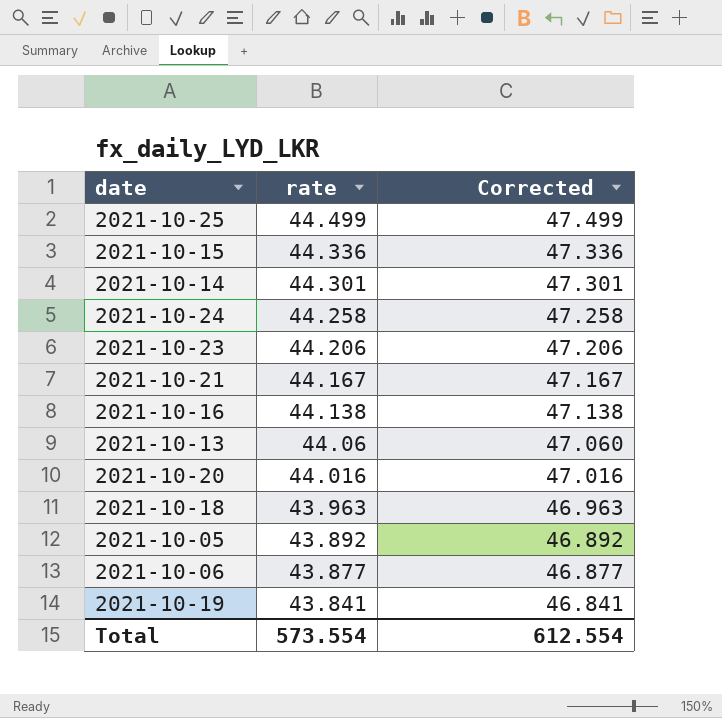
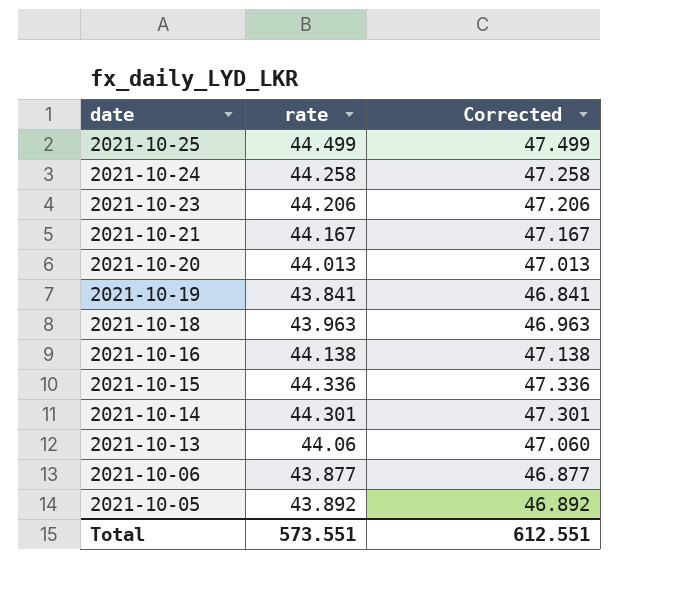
row order: rate descending -> date descending
2021-10-20 | rate: 44.016 -> 44.013
2021-10-20 | Corrected: 47.016 -> 47.013
Total | rate: 573.554 -> 573.551
Total | Corrected: 612.554 -> 612.551

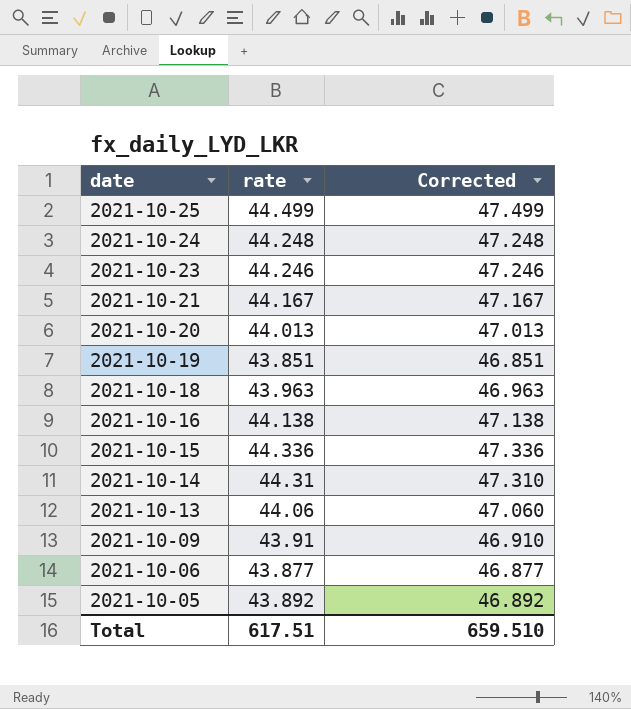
2021-10-24 | rate: 44.258 -> 44.248
2021-10-24 | Corrected: 47.258 -> 47.248
2021-10-23 | rate: 44.206 -> 44.246
2021-10-23 | Corrected: 47.206 -> 47.246
2021-10-19 | rate: 43.841 -> 43.851
2021-10-19 | Corrected: 46.841 -> 46.851
2021-10-14 | rate: 44.301 -> 44.31
2021-10-14 | Corrected: 47.301 -> 47.310
row 2021-10-09: none -> 43.91 | 46.910
Total | rate: 573.551 -> 617.51
Total | Corrected: 612.551 -> 659.510

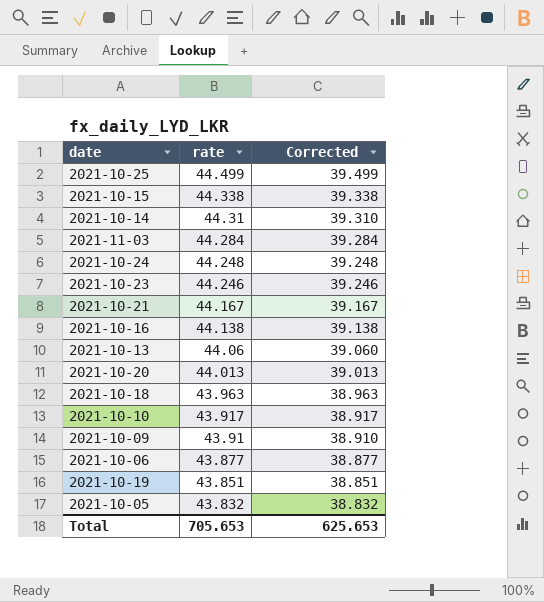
row order: date descending -> rate descending
column Corrected | formula: [rate] + 3 -> [rate] - 5
2021-10-15 | rate: 44.336 -> 44.338
row 2021-11-03: none -> 44.284 | 39.284
row 2021-10-10: none -> 43.917 | 38.917
2021-10-05 | rate: 43.892 -> 43.832
Total | rate: 617.51 -> 705.653
Total | Corrected: 659.510 -> 625.653

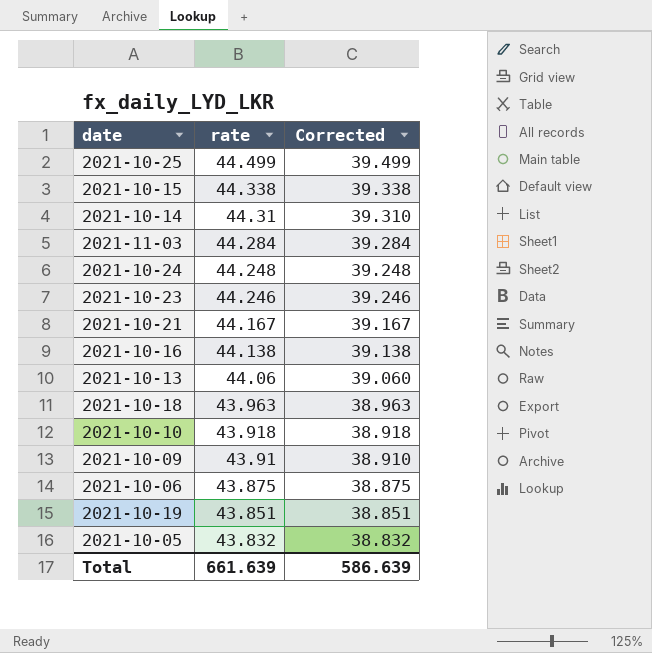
row 2021-10-20: 44.013 | 39.013 -> none
2021-10-10 | rate: 43.917 -> 43.918
2021-10-10 | Corrected: 38.917 -> 38.918
2021-10-06 | rate: 43.877 -> 43.875
2021-10-06 | Corrected: 38.877 -> 38.875
Total | rate: 705.653 -> 661.639
Total | Corrected: 625.653 -> 586.639

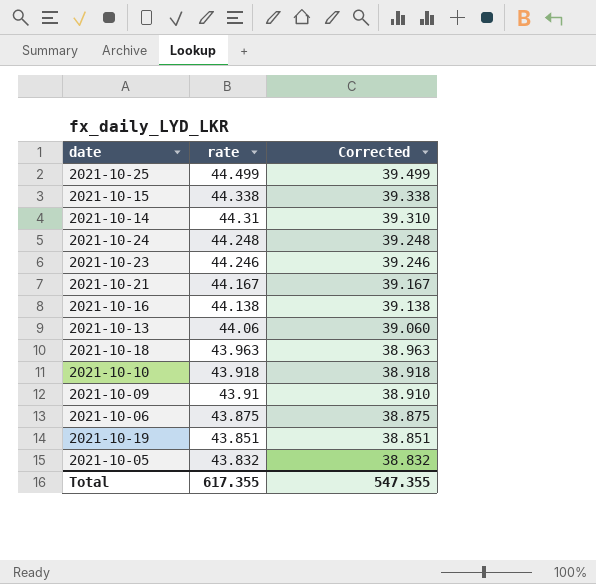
row 2021-11-03: 44.284 | 39.284 -> none
Total | rate: 661.639 -> 617.355
Total | Corrected: 586.639 -> 547.355

